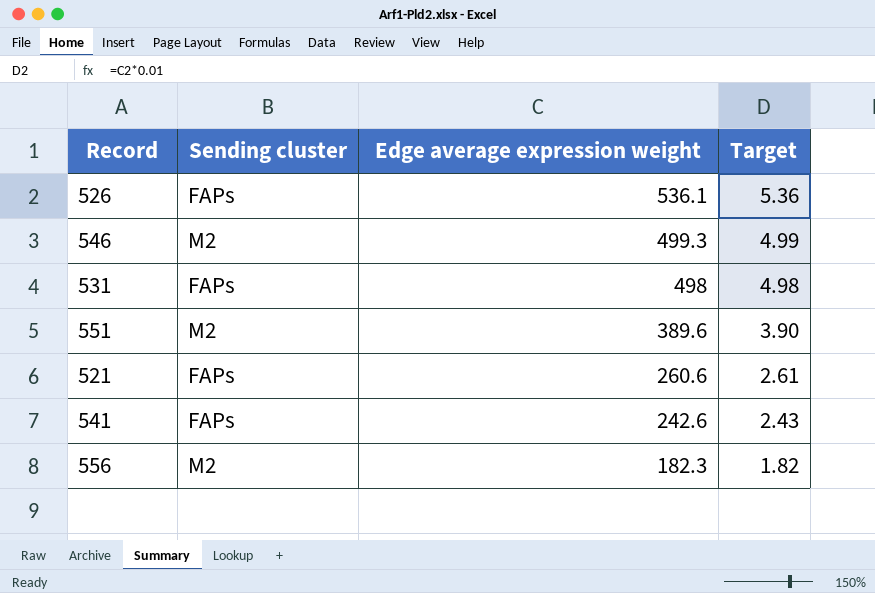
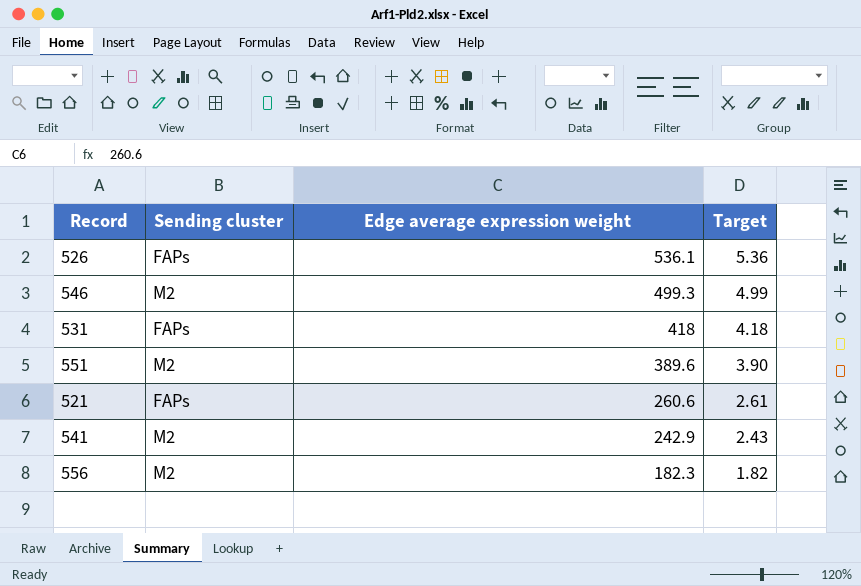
531 | Edge average expression weight: 498 -> 418
531 | Target: 4.98 -> 4.18
541 | Sending cluster: FAPs -> M2
541 | Edge average expression weight: 242.6 -> 242.9

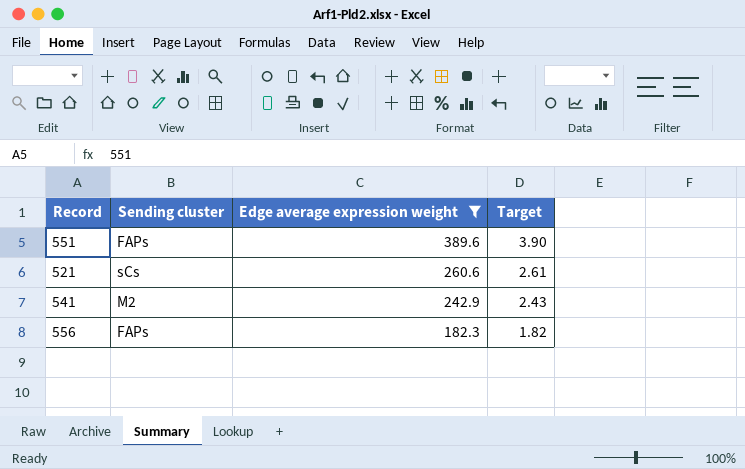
filter: none -> Edge average expression weight <= 389.6
551 | Sending cluster: M2 -> FAPs
521 | Sending cluster: FAPs -> sCs
556 | Sending cluster: M2 -> FAPs

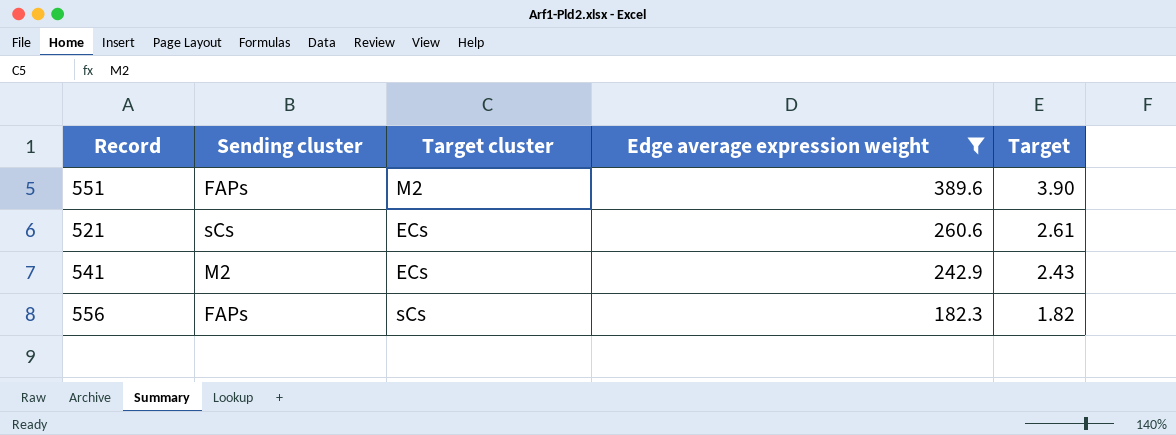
column Target cluster | position: none -> 3

